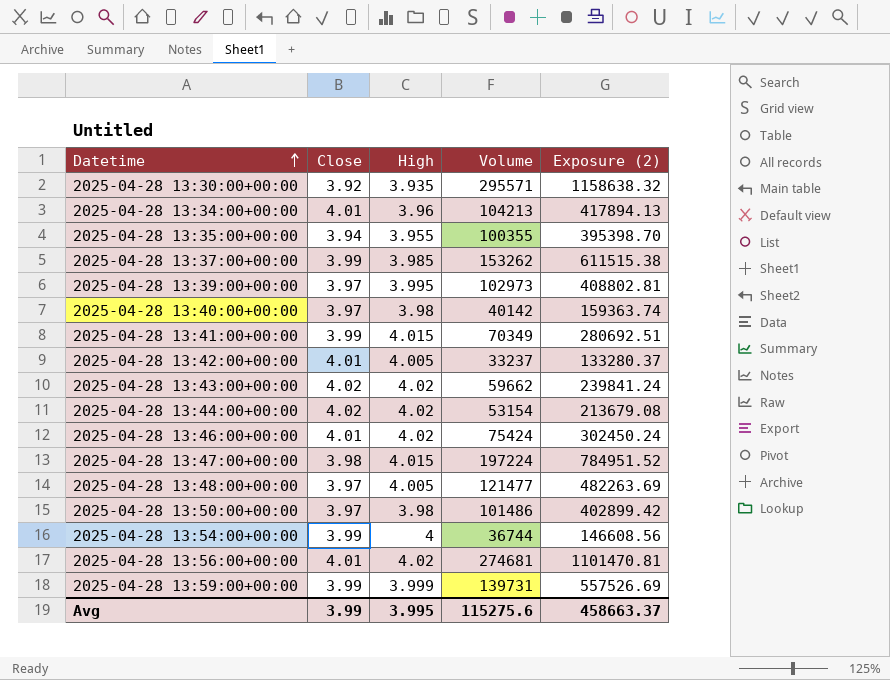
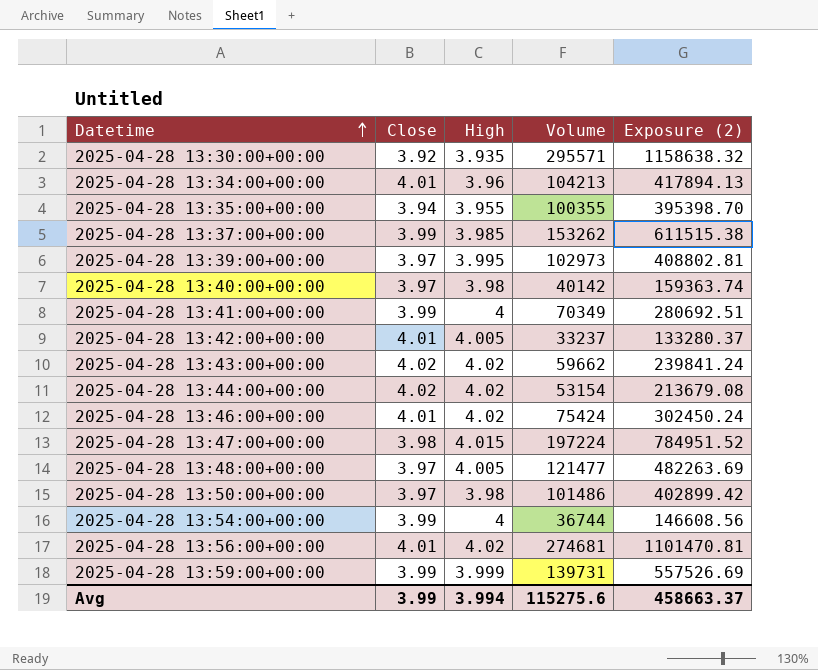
2025-04-28 13:41:00+00:00 | High: 4.015 -> 4
Avg | High: 3.995 -> 3.994

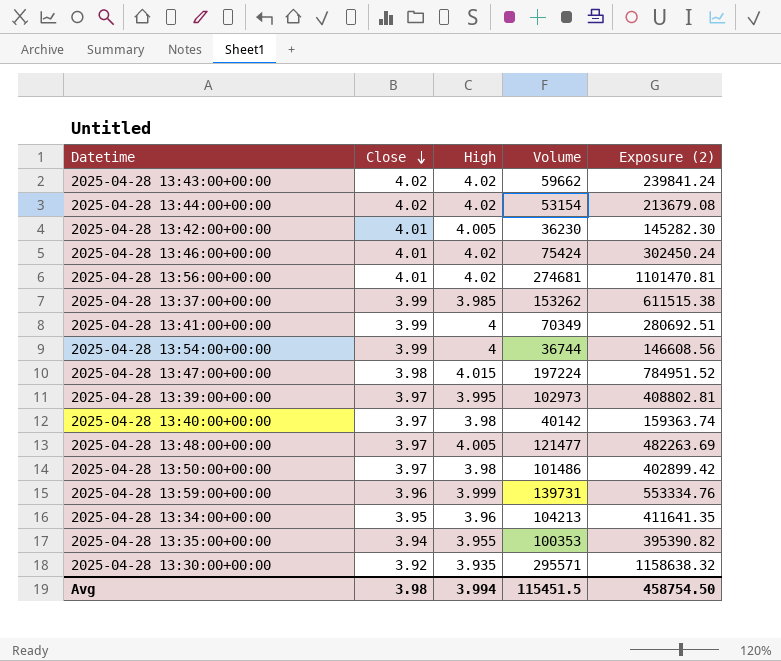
row order: Datetime ascending -> Close descending
2025-04-28 13:42:00+00:00 | Volume: 33237 -> 36230
2025-04-28 13:42:00+00:00 | Exposure (2): 133280.37 -> 145282.30
2025-04-28 13:59:00+00:00 | Close: 3.99 -> 3.96
2025-04-28 13:59:00+00:00 | Exposure (2): 557526.69 -> 553334.76
2025-04-28 13:34:00+00:00 | Close: 4.01 -> 3.95
2025-04-28 13:34:00+00:00 | Exposure (2): 417894.13 -> 411641.35
2025-04-28 13:35:00+00:00 | Volume: 100355 -> 100353
2025-04-28 13:35:00+00:00 | Exposure (2): 395398.70 -> 395390.82
Avg | Close: 3.99 -> 3.98
Avg | Volume: 115275.6 -> 115451.5
Avg | Exposure (2): 458663.37 -> 458754.50

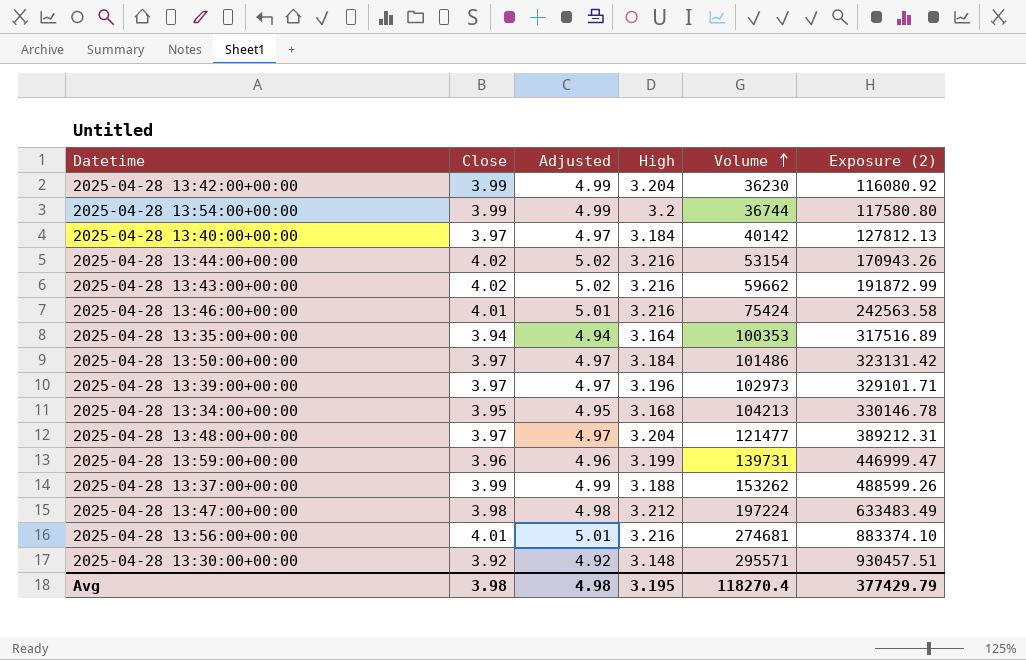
row order: Close descending -> Volume ascending
column Adjusted | formula: none -> [Close] + 1
column Exposure (2) | formula: [Close] * [Volume] -> [High] * [Volume]
row 2025-04-28 13:41:00+00:00: 3.99 | 4 | 70349 | 280692.51 -> none
2025-04-28 13:42:00+00:00 | Close: 4.01 -> 3.99
2025-04-28 13:42:00+00:00 | High: 4.005 -> 3.204
2025-04-28 13:54:00+00:00 | High: 4 -> 3.2
2025-04-28 13:40:00+00:00 | High: 3.98 -> 3.184
2025-04-28 13:44:00+00:00 | High: 4.02 -> 3.216
2025-04-28 13:43:00+00:00 | High: 4.02 -> 3.216
2025-04-28 13:46:00+00:00 | High: 4.02 -> 3.216
2025-04-28 13:35:00+00:00 | High: 3.955 -> 3.164
2025-04-28 13:50:00+00:00 | High: 3.98 -> 3.184
2025-04-28 13:39:00+00:00 | High: 3.995 -> 3.196
2025-04-28 13:34:00+00:00 | High: 3.96 -> 3.168
2025-04-28 13:48:00+00:00 | High: 4.005 -> 3.204
2025-04-28 13:59:00+00:00 | High: 3.999 -> 3.199
2025-04-28 13:37:00+00:00 | High: 3.985 -> 3.188
2025-04-28 13:47:00+00:00 | High: 4.015 -> 3.212
2025-04-28 13:56:00+00:00 | High: 4.02 -> 3.216
2025-04-28 13:30:00+00:00 | High: 3.935 -> 3.148
Avg | High: 3.994 -> 3.195
Avg | Volume: 115451.5 -> 118270.4
Avg | Exposure (2): 458754.50 -> 377429.79

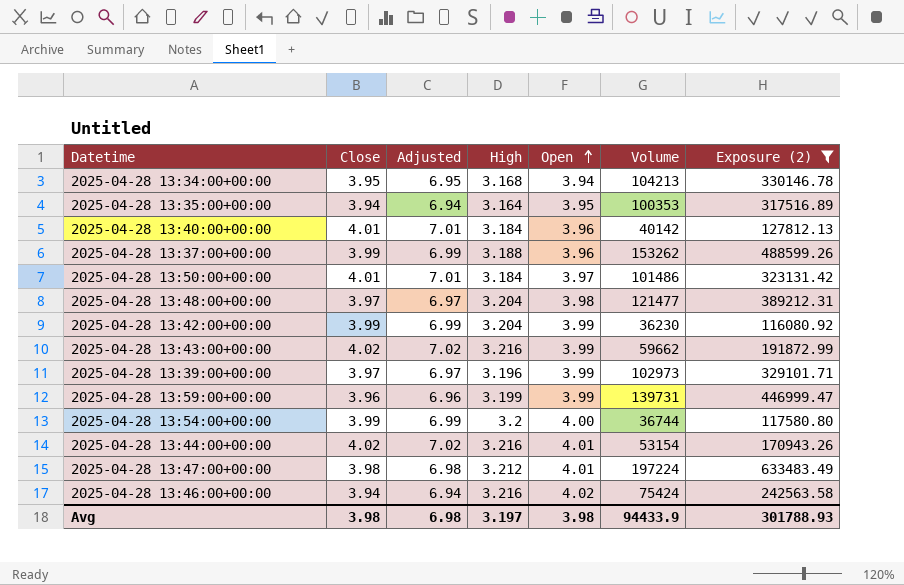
filter: none -> Exposure (2) <= 633483.49
row order: Volume ascending -> Open ascending
column Adjusted | formula: [Close] + 1 -> [Close] + 3
column Open | position: none -> 5
2025-04-28 13:40:00+00:00 | Close: 3.97 -> 4.01
2025-04-28 13:50:00+00:00 | Close: 3.97 -> 4.01
2025-04-28 13:46:00+00:00 | Close: 4.01 -> 3.94
Avg | Adjusted: 4.98 -> 6.98
Avg | High: 3.195 -> 3.197
Avg | Volume: 118270.4 -> 94433.9
Avg | Exposure (2): 377429.79 -> 301788.93

